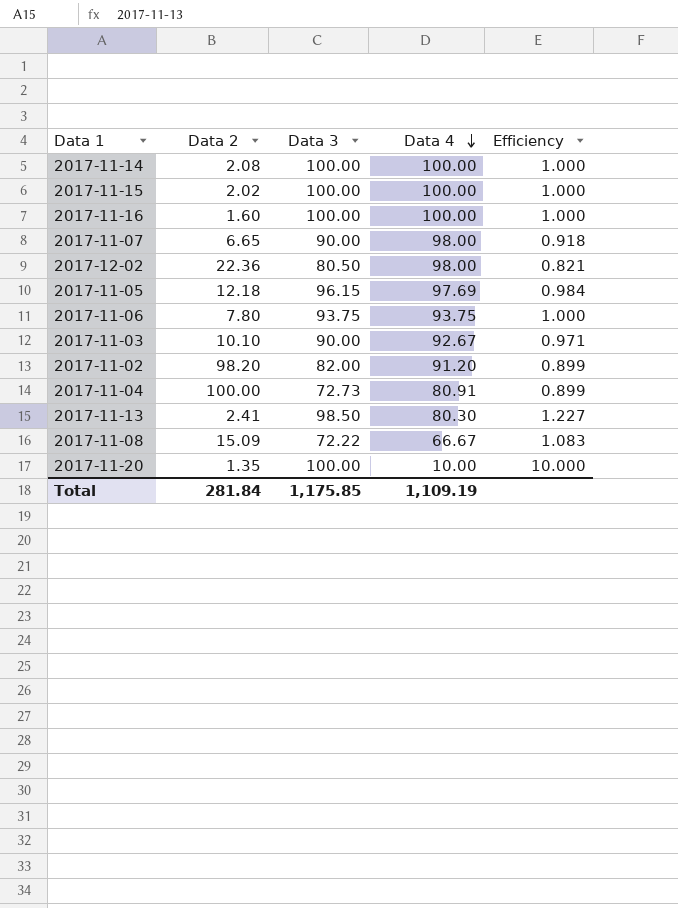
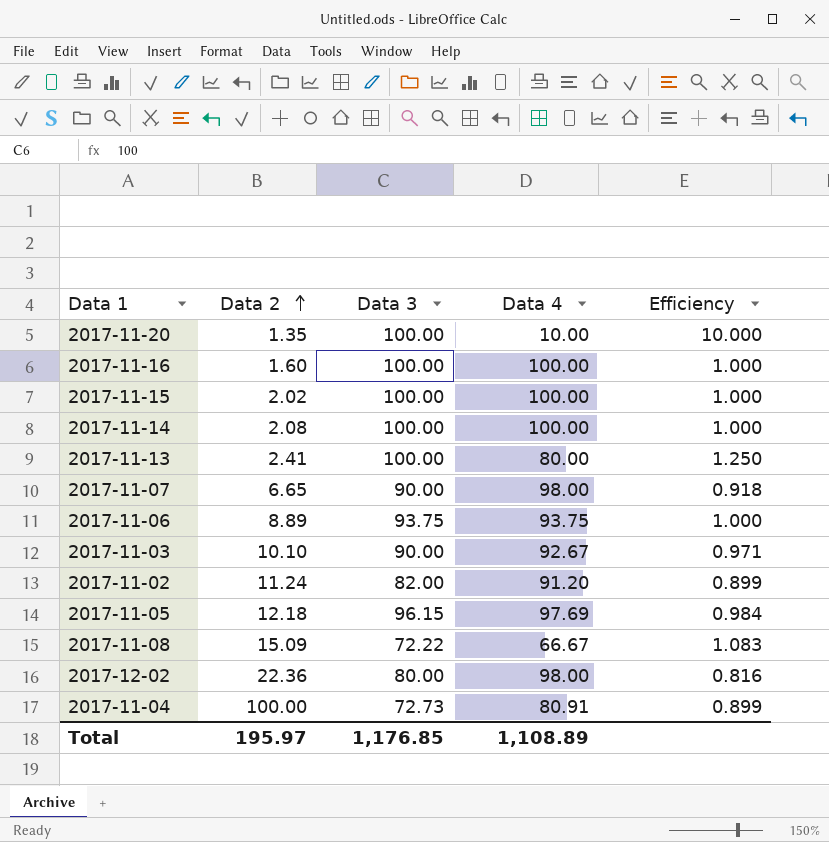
row order: Data 4 descending -> Data 2 ascending
2017-11-13 | Data 3: 98.50 -> 100.00
2017-11-13 | Data 4: 80.30 -> 80.00
2017-11-13 | Efficiency: 1.227 -> 1.250
2017-11-06 | Data 2: 7.80 -> 8.89
2017-11-02 | Data 2: 98.20 -> 11.24
2017-12-02 | Data 3: 80.50 -> 80.00
2017-12-02 | Efficiency: 0.821 -> 0.816
Total | Data 2: 281.84 -> 195.97
Total | Data 3: 1,175.85 -> 1,176.85
Total | Data 4: 1,109.19 -> 1,108.89

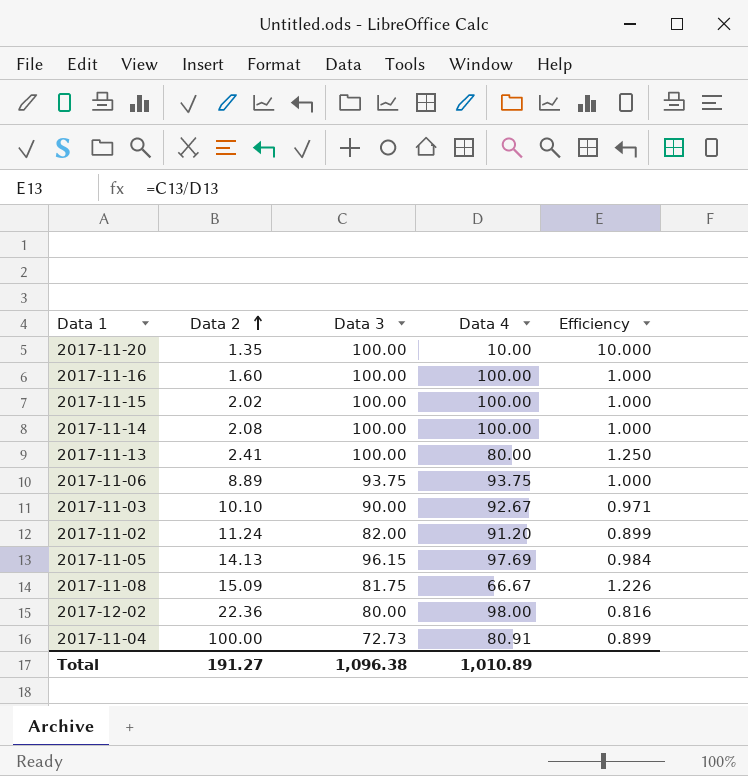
row 2017-11-07: 6.65 | 90.00 | 98.00 | 0.918 -> none
2017-11-05 | Data 2: 12.18 -> 14.13
2017-11-08 | Data 3: 72.22 -> 81.75
2017-11-08 | Efficiency: 1.083 -> 1.226
Total | Data 2: 195.97 -> 191.27
Total | Data 3: 1,176.85 -> 1,096.38
Total | Data 4: 1,108.89 -> 1,010.89

